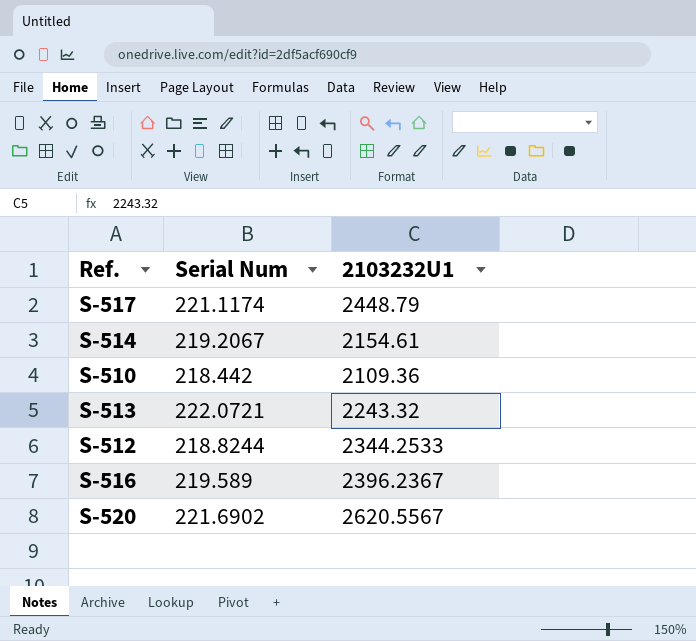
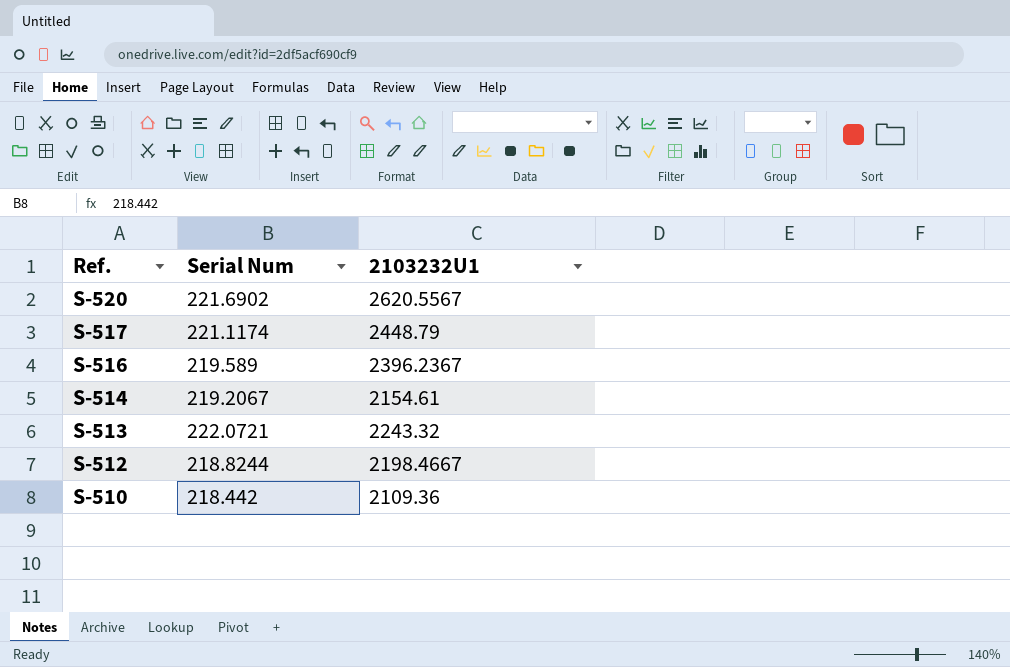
row order: none -> Ref. descending
S-512 | 2103232U1: 2344.2533 -> 2198.4667

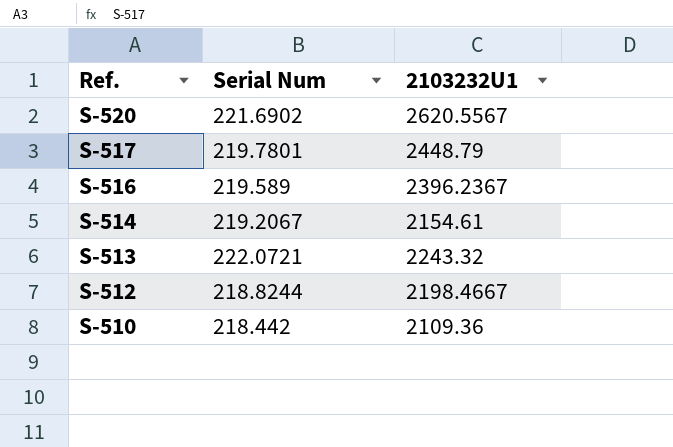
S-517 | Serial Num: 221.1174 -> 219.7801

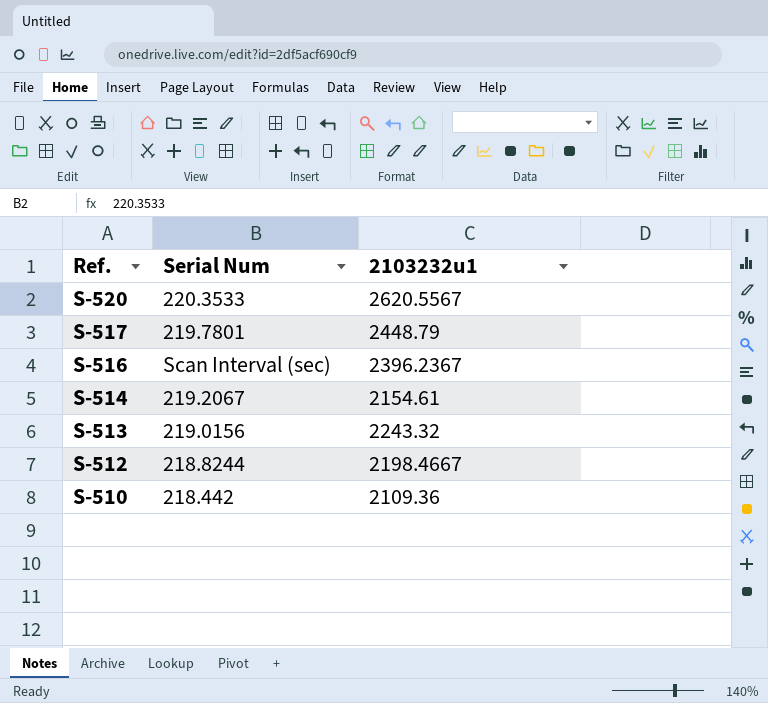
column name: 2103232U1 -> 2103232u1
S-520 | Serial Num: 221.6902 -> 220.3533
S-516 | Serial Num: 219.589 -> Scan Interval (sec)
S-513 | Serial Num: 222.0721 -> 219.0156

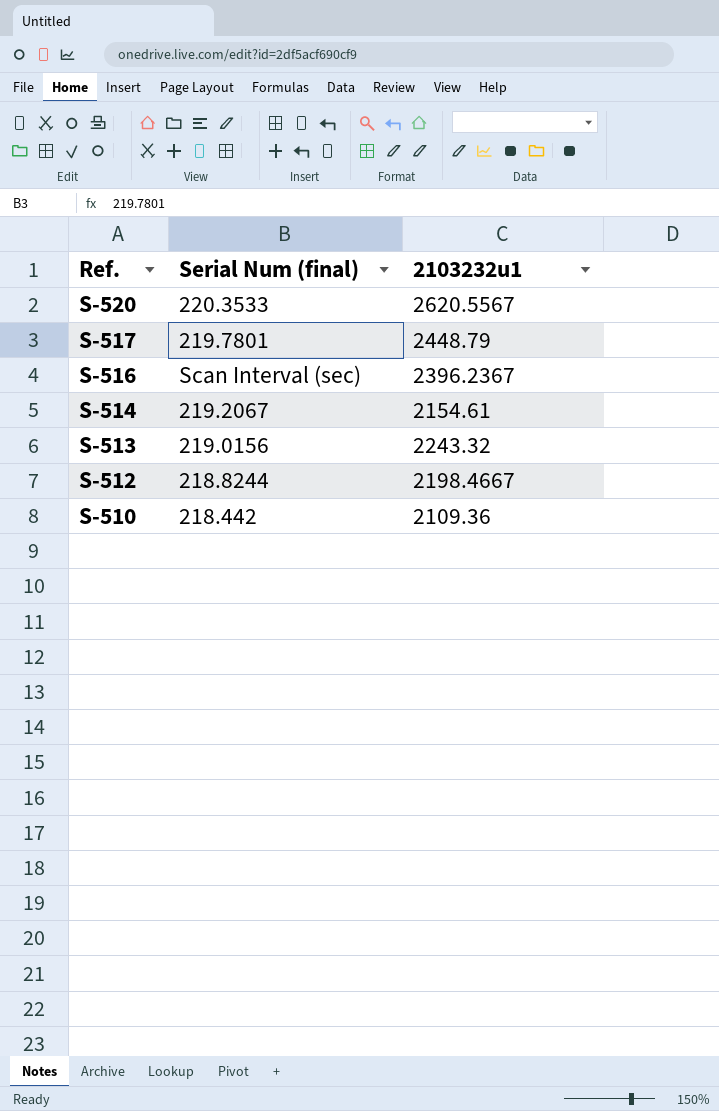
column name: Serial Num -> Serial Num (final)

